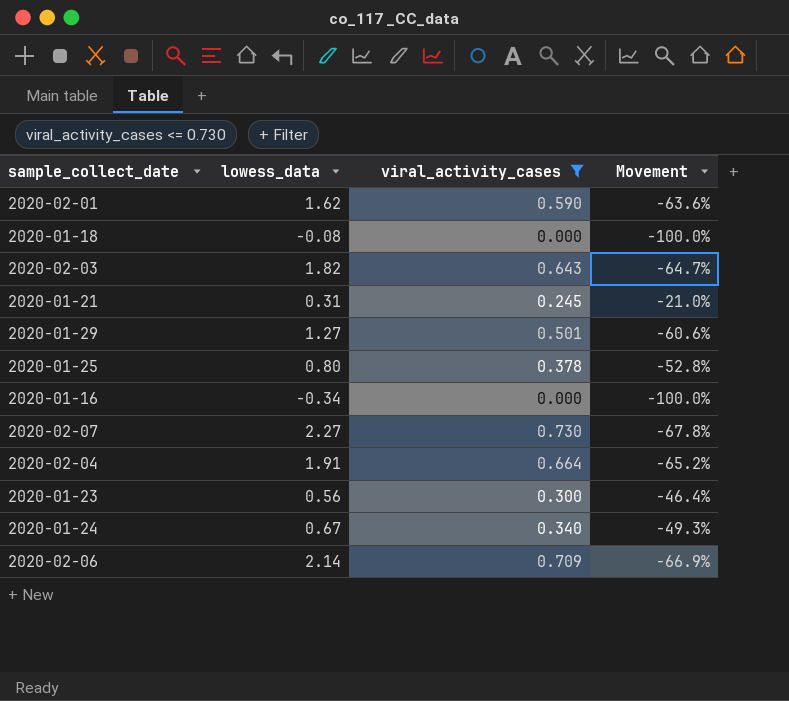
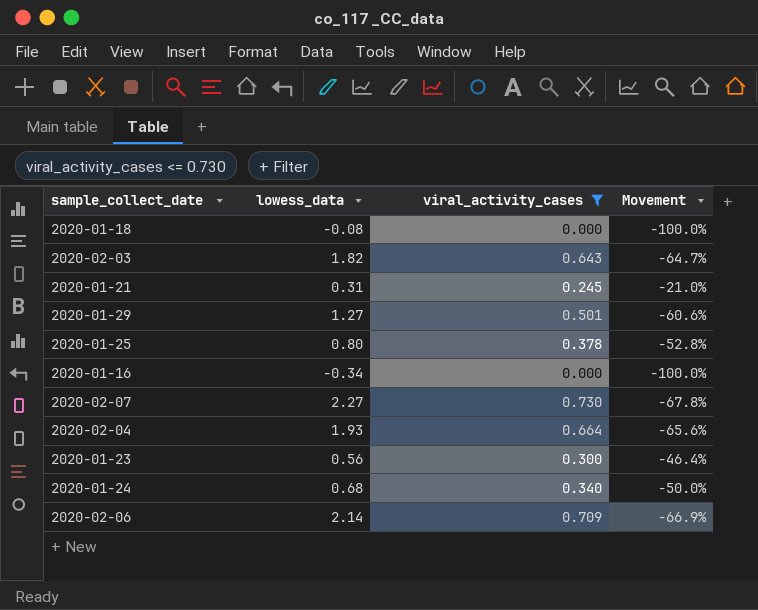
row 2020-02-01: 1.62 | 0.590 | -63.6% -> none
2020-02-04 | lowess_data: 1.91 -> 1.93
2020-02-04 | Movement: -65.2% -> -65.6%
2020-01-24 | lowess_data: 0.67 -> 0.68
2020-01-24 | Movement: -49.3% -> -50.0%

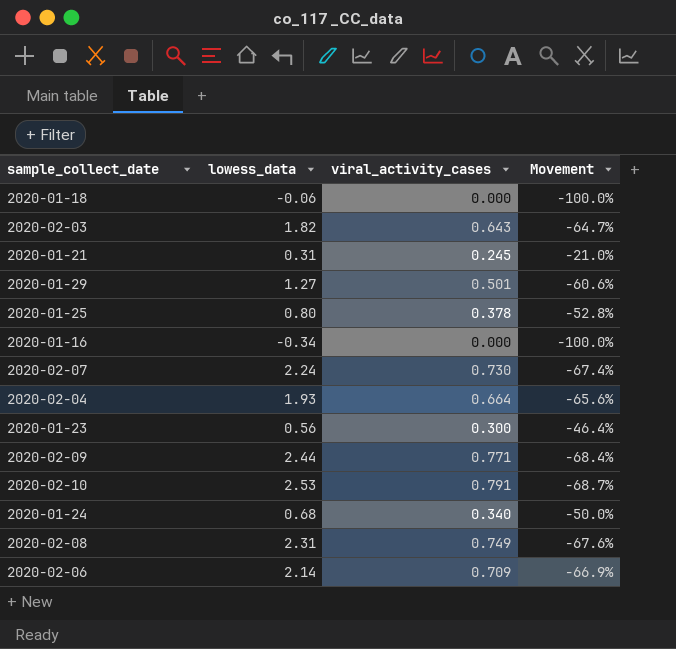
filter: viral_activity_cases <= 0.730 -> none
2020-01-18 | lowess_data: -0.08 -> -0.06
2020-02-07 | lowess_data: 2.27 -> 2.24
2020-02-07 | Movement: -67.8% -> -67.4%

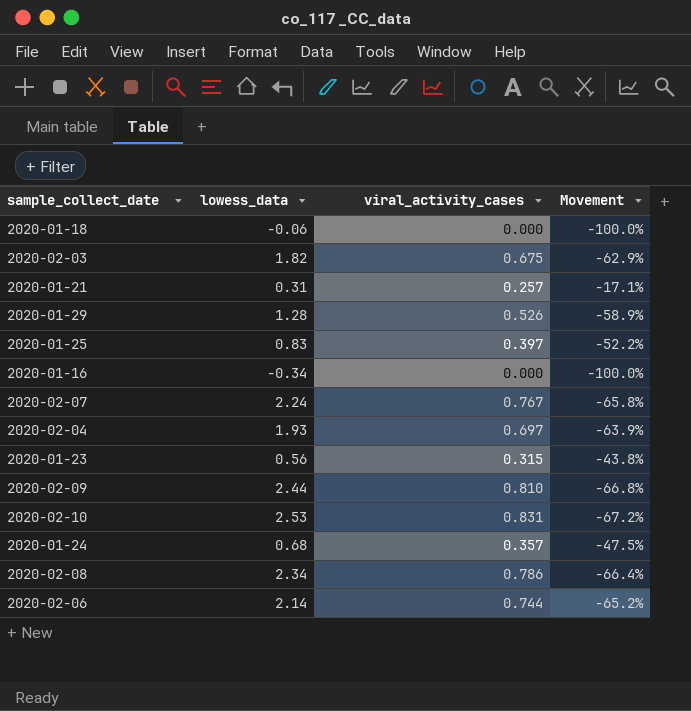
2020-02-03 | viral_activity_cases: 0.643 -> 0.675
2020-02-03 | Movement: -64.7% -> -62.9%
2020-01-21 | viral_activity_cases: 0.245 -> 0.257
2020-01-21 | Movement: -21.0% -> -17.1%
2020-01-29 | lowess_data: 1.27 -> 1.28
2020-01-29 | viral_activity_cases: 0.501 -> 0.526
2020-01-29 | Movement: -60.6% -> -58.9%
2020-01-25 | lowess_data: 0.80 -> 0.83
2020-01-25 | viral_activity_cases: 0.378 -> 0.397
2020-01-25 | Movement: -52.8% -> -52.2%
2020-02-07 | viral_activity_cases: 0.730 -> 0.767
2020-02-07 | Movement: -67.4% -> -65.8%
2020-02-04 | viral_activity_cases: 0.664 -> 0.697
2020-02-04 | Movement: -65.6% -> -63.9%
2020-01-23 | viral_activity_cases: 0.300 -> 0.315
2020-01-23 | Movement: -46.4% -> -43.8%
2020-02-09 | viral_activity_cases: 0.771 -> 0.810
2020-02-09 | Movement: -68.4% -> -66.8%
2020-02-10 | viral_activity_cases: 0.791 -> 0.831
2020-02-10 | Movement: -68.7% -> -67.2%
2020-01-24 | viral_activity_cases: 0.340 -> 0.357
2020-01-24 | Movement: -50.0% -> -47.5%
2020-02-08 | lowess_data: 2.31 -> 2.34
2020-02-08 | viral_activity_cases: 0.749 -> 0.786
2020-02-08 | Movement: -67.6% -> -66.4%
2020-02-06 | viral_activity_cases: 0.709 -> 0.744
2020-02-06 | Movement: -66.9% -> -65.2%

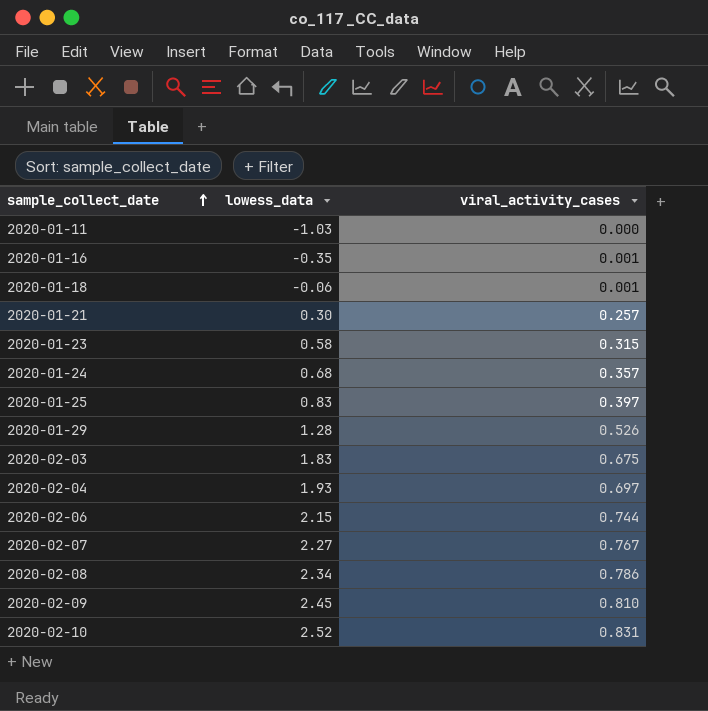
row order: none -> sample_collect_date ascending
column Movement | formula: ([viral_activity_cases] - [lowess_data]) / [lowess_data] -> none
row 2020-01-11: none -> -1.03 | 0.000
2020-01-16 | lowess_data: -0.34 -> -0.35
2020-01-16 | viral_activity_cases: 0.000 -> 0.001
2020-01-18 | viral_activity_cases: 0.000 -> 0.001
2020-01-21 | lowess_data: 0.31 -> 0.30
2020-01-23 | lowess_data: 0.56 -> 0.58
2020-02-03 | lowess_data: 1.82 -> 1.83
2020-02-06 | lowess_data: 2.14 -> 2.15
2020-02-07 | lowess_data: 2.24 -> 2.27
2020-02-09 | lowess_data: 2.44 -> 2.45
2020-02-10 | lowess_data: 2.53 -> 2.52

